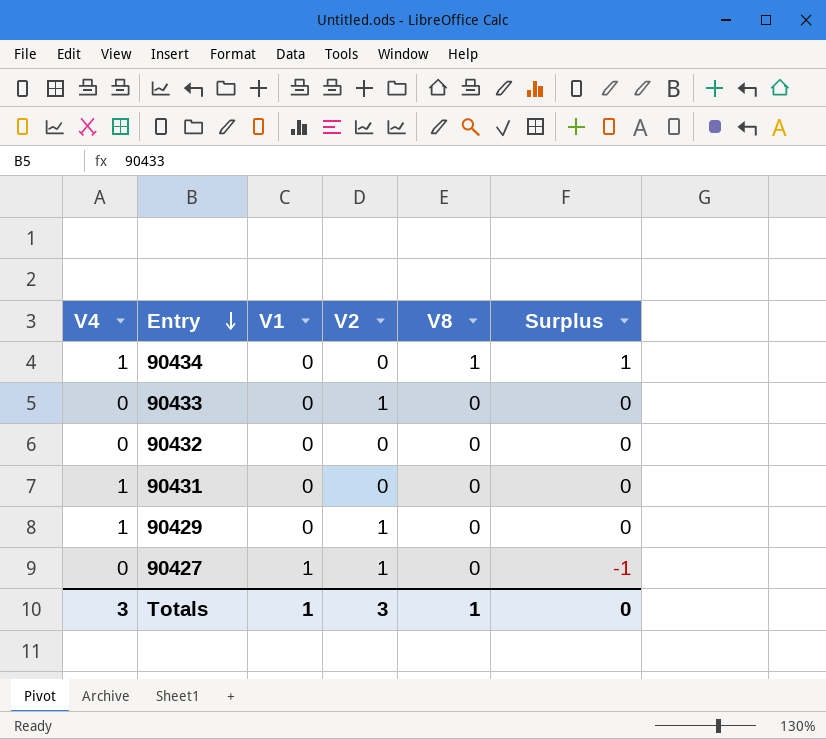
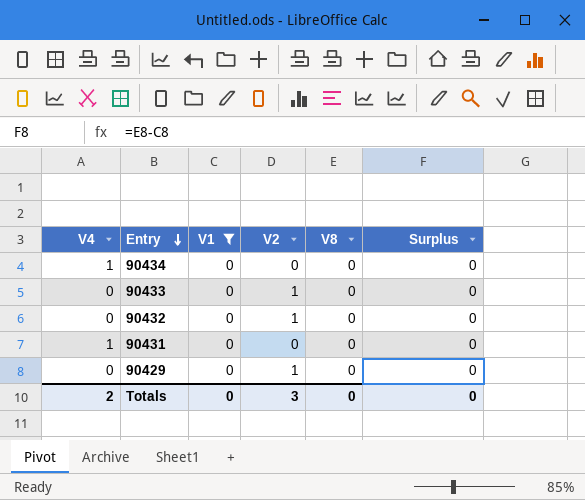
filter: none -> V1 = 0
90434 | V8: 1 -> 0
90434 | Surplus: 1 -> 0
90432 | V2: 0 -> 1
90429 | V4: 1 -> 0
Totals | V4: 3 -> 2
Totals | V1: 1 -> 0
Totals | V8: 1 -> 0

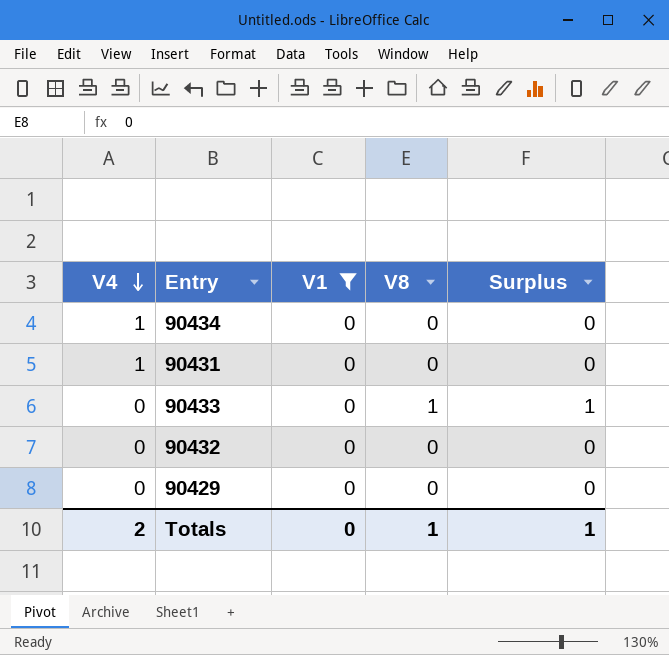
row order: Entry descending -> V4 descending
column V2 | position: 4 -> none
90433 | V8: 0 -> 1
90433 | Surplus: 0 -> 1
Totals | V8: 0 -> 1
Totals | Surplus: 0 -> 1

